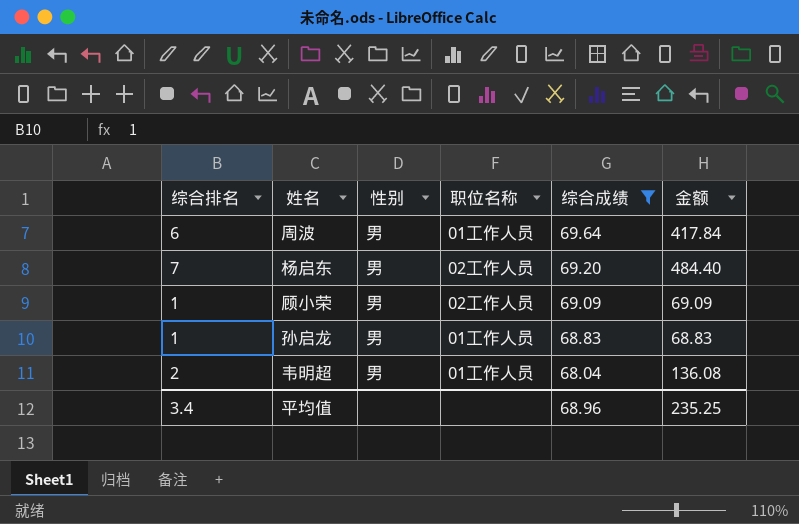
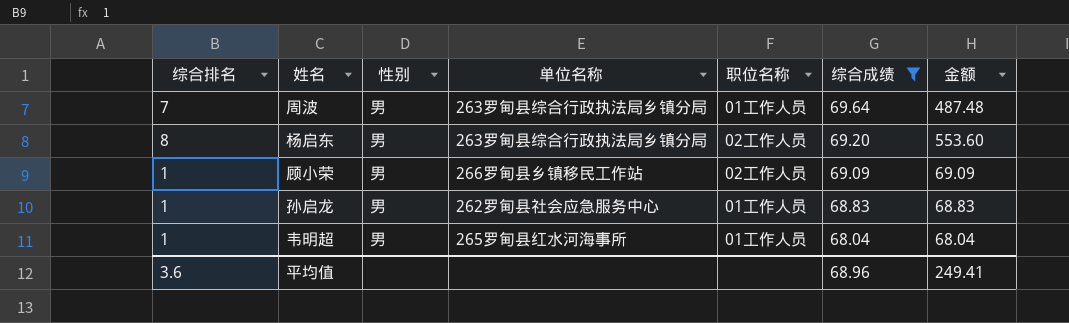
column 单位名称 | position: none -> 4
周波 | 综合排名: 6 -> 7
周波 | 金额: 417.84 -> 487.48
杨启东 | 综合排名: 7 -> 8
杨启东 | 金额: 484.40 -> 553.60
韦明超 | 综合排名: 2 -> 1
韦明超 | 金额: 136.08 -> 68.04
平均值 | 综合排名: 3.4 -> 3.6
平均值 | 金额: 235.25 -> 249.41

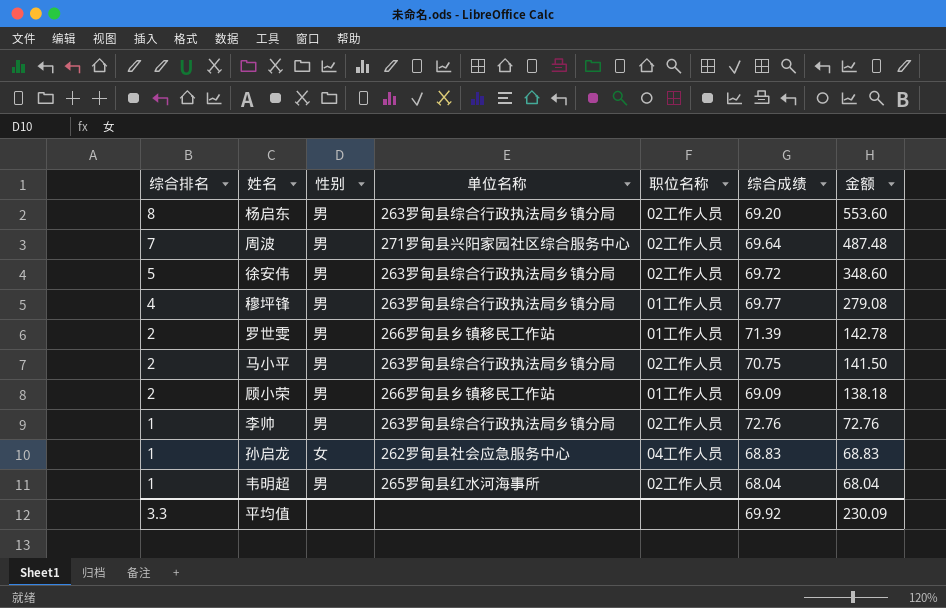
filter: 综合成绩 <= 69.64 -> none
row order: 综合成绩 descending -> 综合排名 descending
周波 | 单位名称: 263罗甸县综合行政执法局乡镇分局 -> 271罗甸县兴阳家园社区综合服务中心
周波 | 职位名称: 01工作人员 -> 02工作人员
顾小荣 | 综合排名: 1 -> 2
顾小荣 | 职位名称: 02工作人员 -> 01工作人员
顾小荣 | 金额: 69.09 -> 138.18
孙启龙 | 性别: 男 -> 女
孙启龙 | 职位名称: 01工作人员 -> 04工作人员
韦明超 | 职位名称: 01工作人员 -> 02工作人员
平均值 | 综合排名: 3.6 -> 3.3
平均值 | 综合成绩: 68.96 -> 69.92
平均值 | 金额: 249.41 -> 230.09

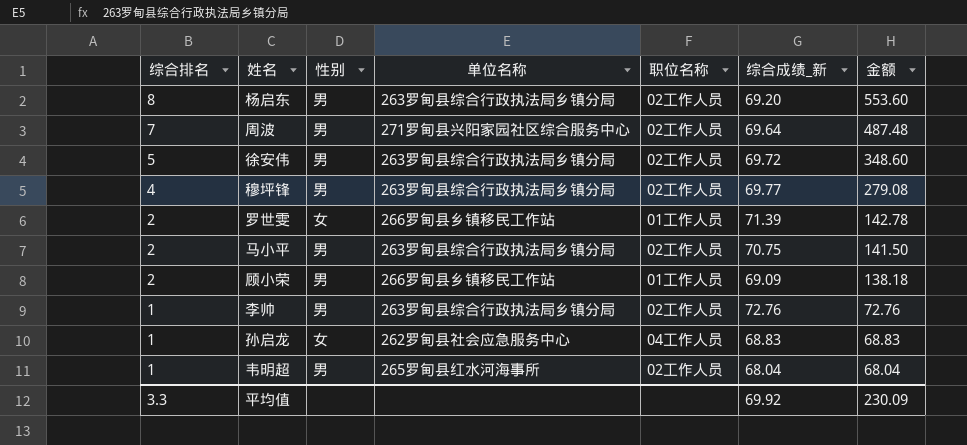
column name: 综合成绩 -> 综合成绩_新
穆坪锋 | 职位名称: 01工作人员 -> 02工作人员
罗世雯 | 性别: 男 -> 女

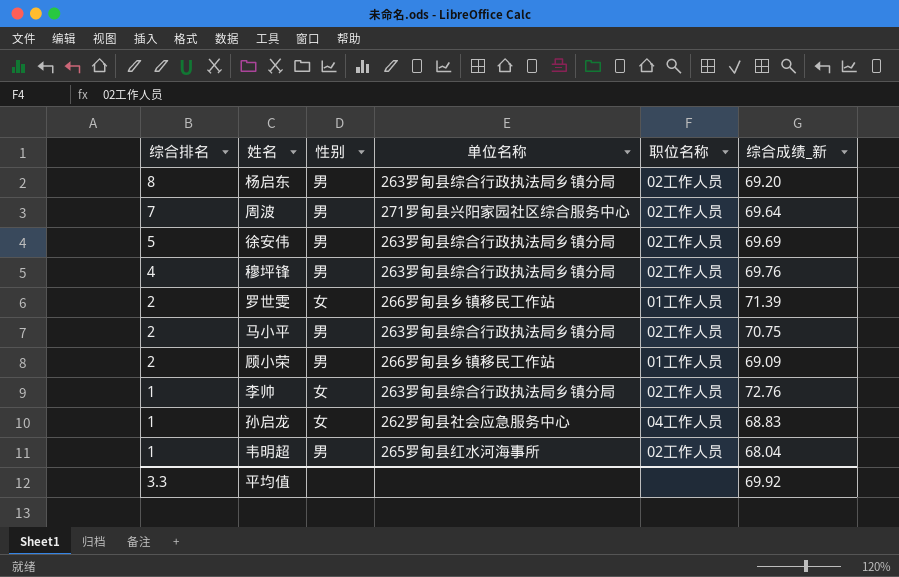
column 金额 | formula: [综合排名] * [综合成绩_新] -> none
徐安伟 | 综合成绩_新: 69.72 -> 69.69
穆坪锋 | 综合成绩_新: 69.77 -> 69.76
李帅 | 性别: 男 -> 女

